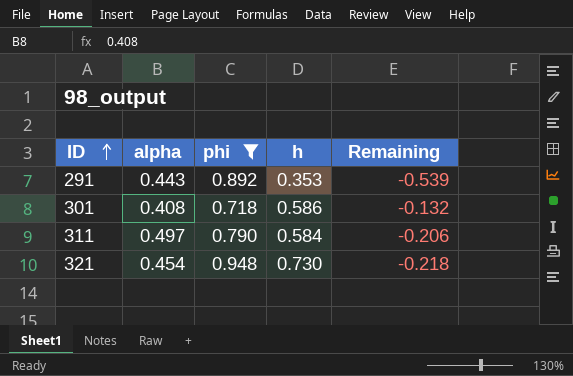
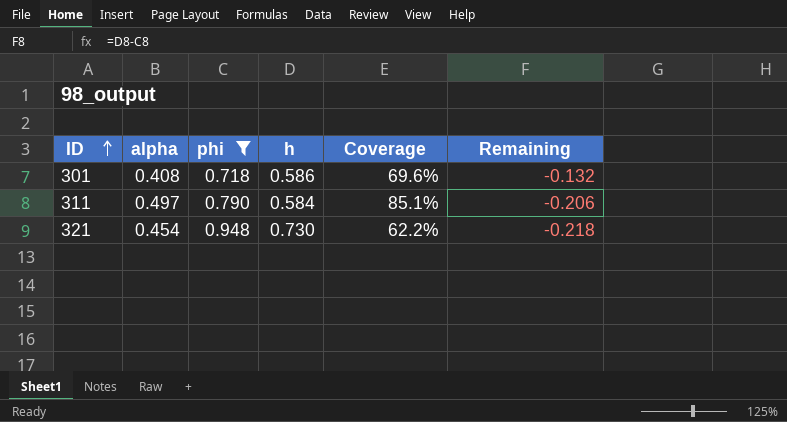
column Coverage | formula: none -> [alpha] / [h]
row 291: 0.443 | 0.892 | 0.353 | -0.539 -> none

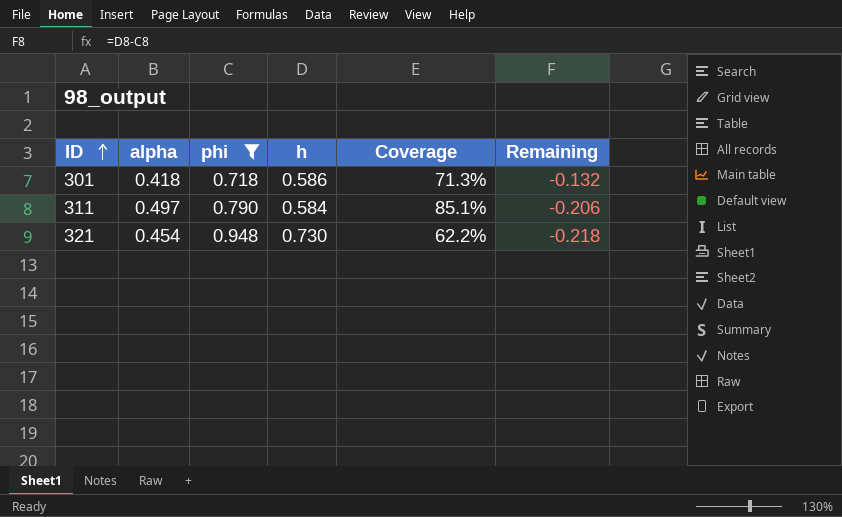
301 | alpha: 0.408 -> 0.418
301 | Coverage: 69.6% -> 71.3%

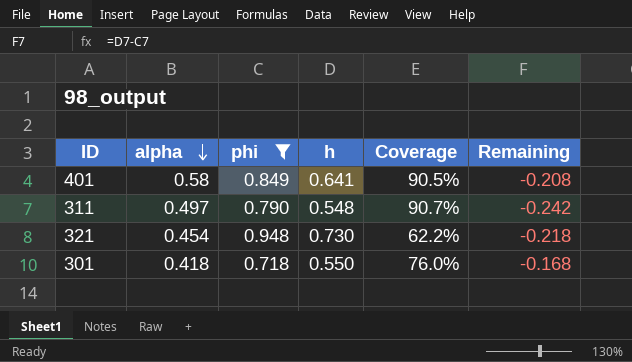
row order: ID ascending -> alpha descending
row 401: none -> 0.58 | 0.849 | 0.641 | 90.5% | -0.208
311 | h: 0.584 -> 0.548
311 | Coverage: 85.1% -> 90.7%
311 | Remaining: -0.206 -> -0.242
301 | h: 0.586 -> 0.550
301 | Coverage: 71.3% -> 76.0%
301 | Remaining: -0.132 -> -0.168

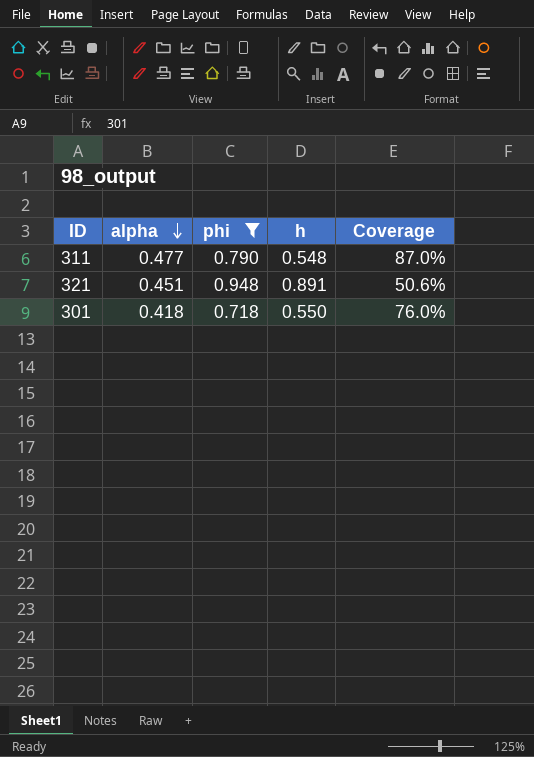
column Remaining | formula: [h] - [phi] -> none
row 401: 0.58 | 0.849 | 0.641 | 90.5% | -0.208 -> none
311 | alpha: 0.497 -> 0.477
311 | Coverage: 90.7% -> 87.0%
321 | alpha: 0.454 -> 0.451
321 | h: 0.730 -> 0.891
321 | Coverage: 62.2% -> 50.6%

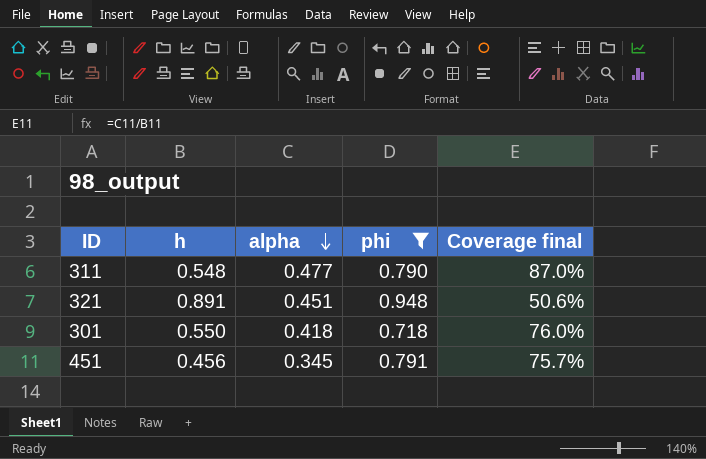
column h | position: 4 -> 2
column name: Coverage -> Coverage final
row 451: none -> 0.456 | 0.345 | 0.791 | 75.7%

